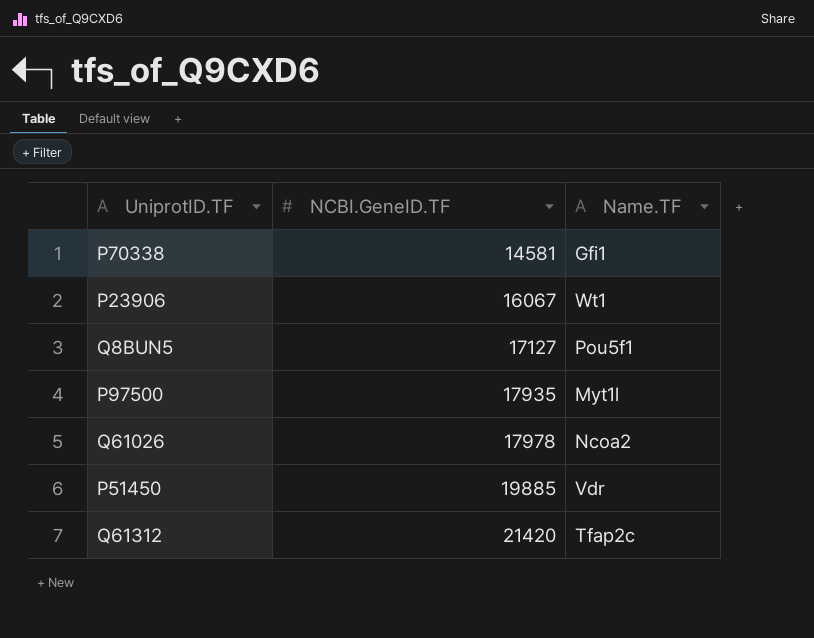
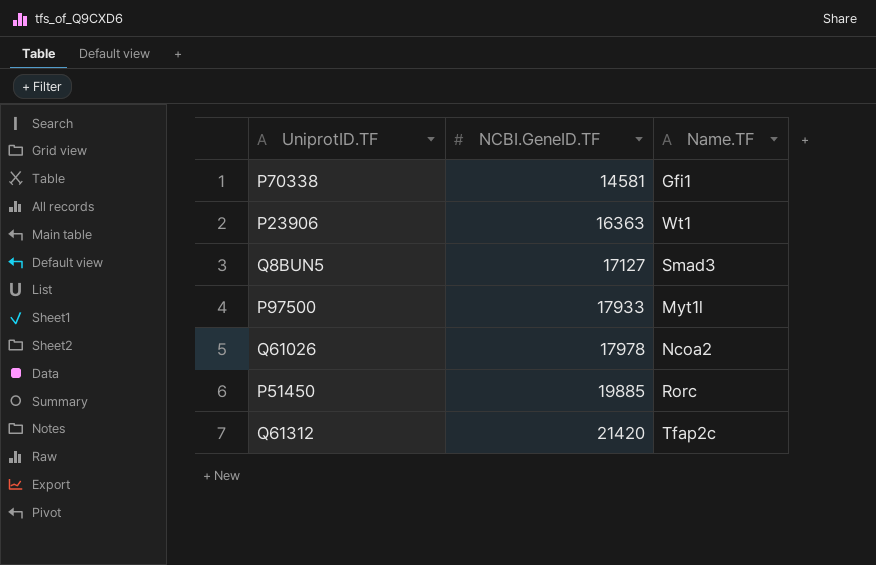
P23906 | NCBI.GeneID.TF: 16067 -> 16363
Q8BUN5 | Name.TF: Pou5f1 -> Smad3
P97500 | NCBI.GeneID.TF: 17935 -> 17933
P51450 | Name.TF: Vdr -> Rorc

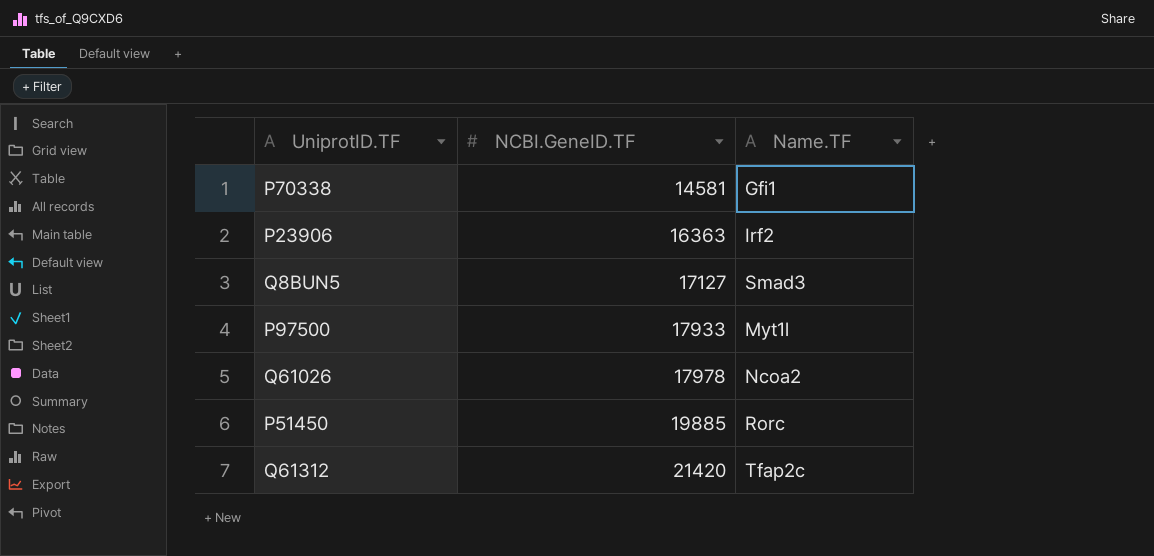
P23906 | Name.TF: Wt1 -> Irf2

